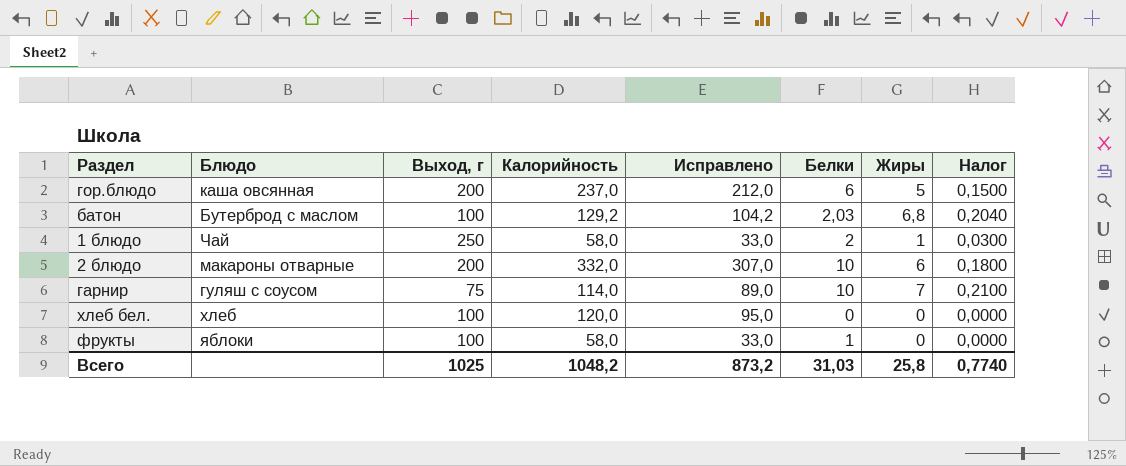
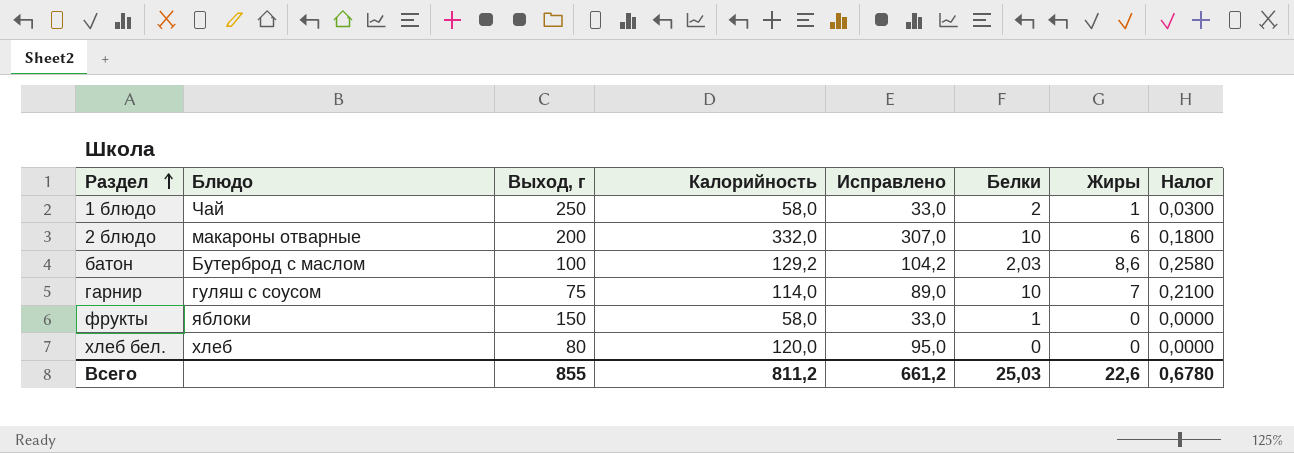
row order: none -> Раздел ascending
row гор.блюдо: каша овсянная | 200 | 237,0 | 212,0 | 6 | 5 | 0,1500 -> none
батон | Жиры: 6,8 -> 8,6
батон | Налог: 0,2040 -> 0,2580
фрукты | Выход, г: 100 -> 150
хлеб бел. | Выход, г: 100 -> 80
Всего | Выход, г: 1025 -> 855
Всего | Калорийность: 1048,2 -> 811,2
Всего | Исправлено: 873,2 -> 661,2
Всего | Белки: 31,03 -> 25,03
Всего | Жиры: 25,8 -> 22,6
Всего | Налог: 0,7740 -> 0,6780

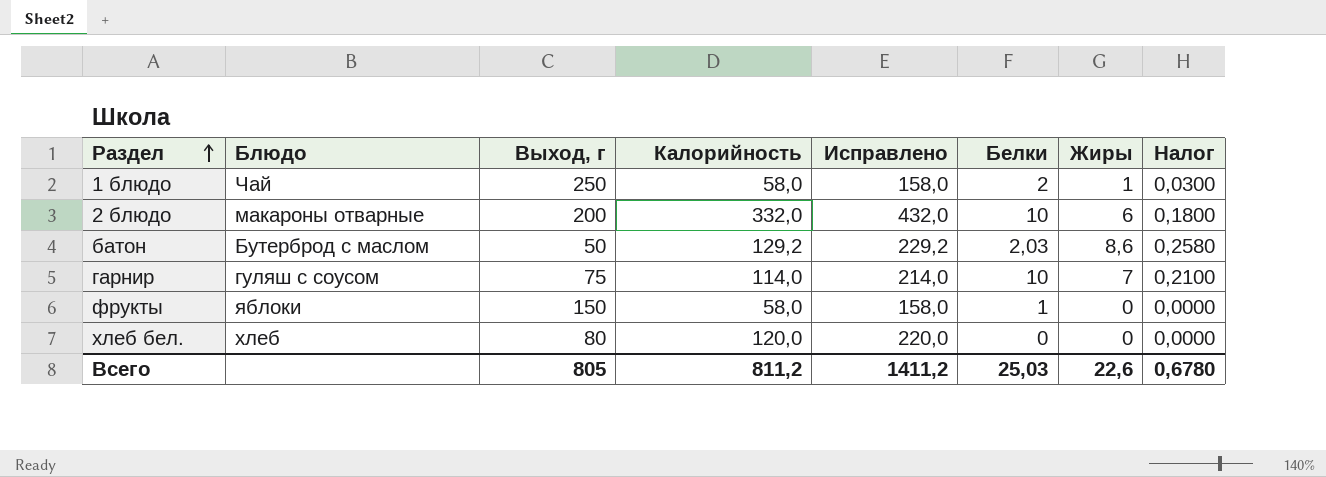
column Исправлено | formula: [Калорийность] - 25 -> [Калорийность] + 100
батон | Выход, г: 100 -> 50
Всего | Выход, г: 855 -> 805
Всего | Исправлено: 661,2 -> 1411,2

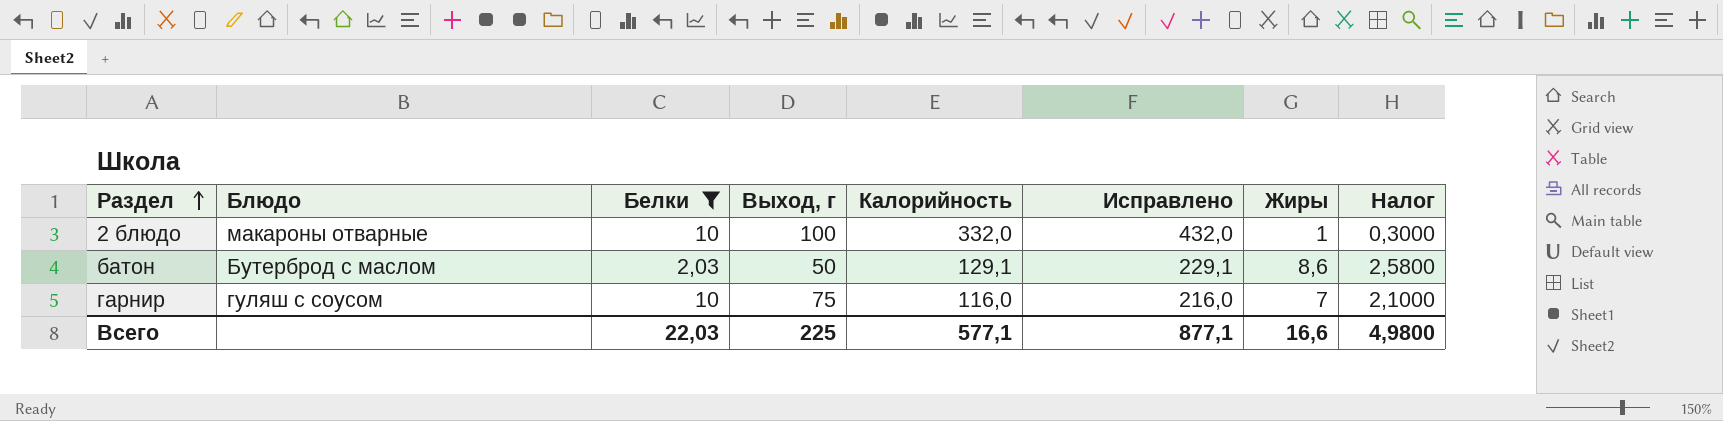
filter: none -> Белки >= 2,03
column Белки | position: 6 -> 3
column Налог | formula: [Жиры] * 0,03 -> [Жиры] * 0,3
2 блюдо | Выход, г: 200 -> 100
2 блюдо | Жиры: 6 -> 1
батон | Калорийность: 129,2 -> 129,1
батон | Исправлено: 229,2 -> 229,1
гарнир | Калорийность: 114,0 -> 116,0
гарнир | Исправлено: 214,0 -> 216,0
Всего | Белки: 25,03 -> 22,03
Всего | Выход, г: 805 -> 225
Всего | Калорийность: 811,2 -> 577,1
Всего | Исправлено: 1411,2 -> 877,1
Всего | Жиры: 22,6 -> 16,6
Всего | Налог: 0,6780 -> 4,9800

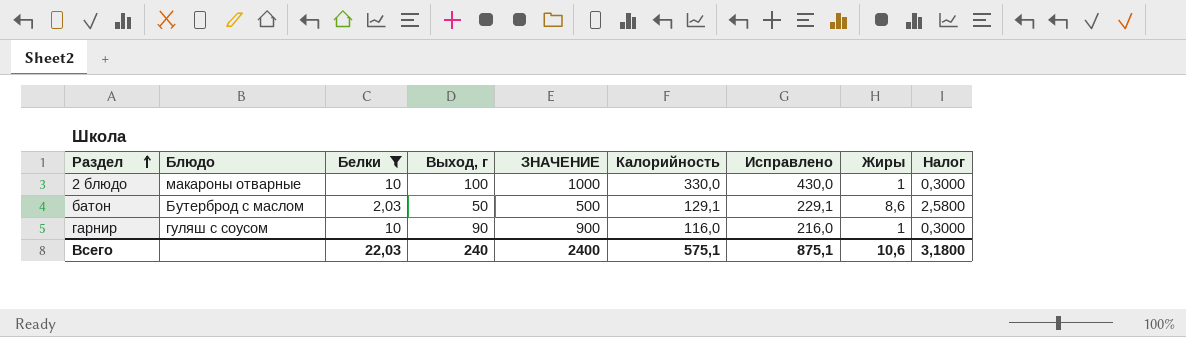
column ЗНАЧЕНИЕ | formula: none -> [Выход, г] * 10
2 блюдо | Калорийность: 332,0 -> 330,0
2 блюдо | Исправлено: 432,0 -> 430,0
гарнир | Выход, г: 75 -> 90
гарнир | Жиры: 7 -> 1
гарнир | Налог: 2,1000 -> 0,3000
Всего | Выход, г: 225 -> 240
Всего | Калорийность: 577,1 -> 575,1
Всего | Исправлено: 877,1 -> 875,1
Всего | Жиры: 16,6 -> 10,6
Всего | Налог: 4,9800 -> 3,1800

